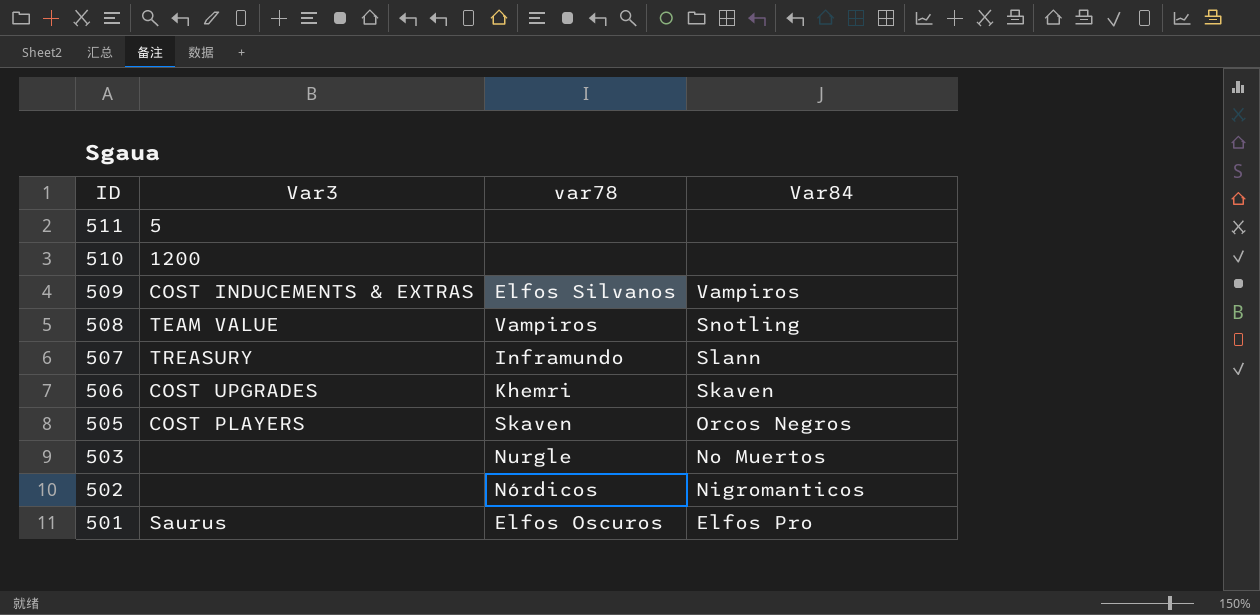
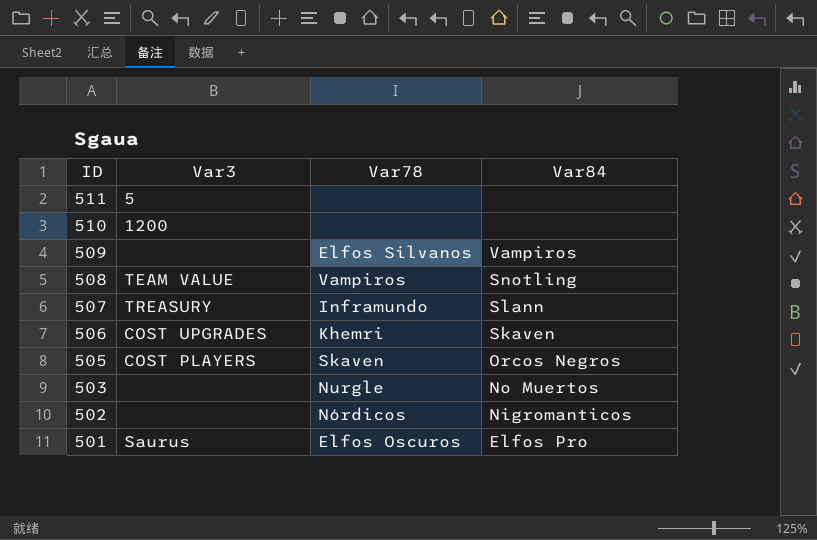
column name: var78 -> Var78
509 | Var3: COST INDUCEMENTS & EXTRAS -> none

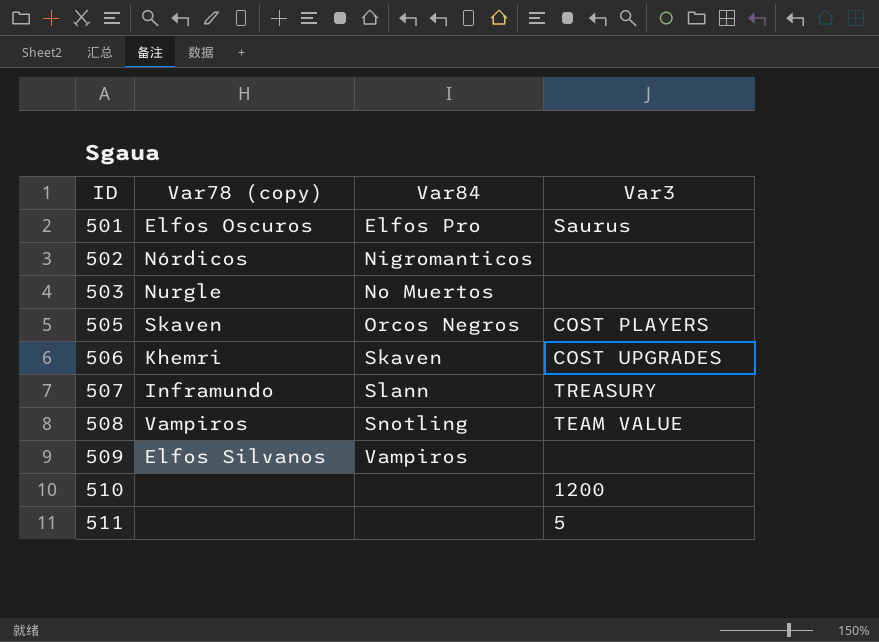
row order: ID descending -> ID ascending
column name: Var78 -> Var78 (copy)
column Var3 | position: 2 -> 4

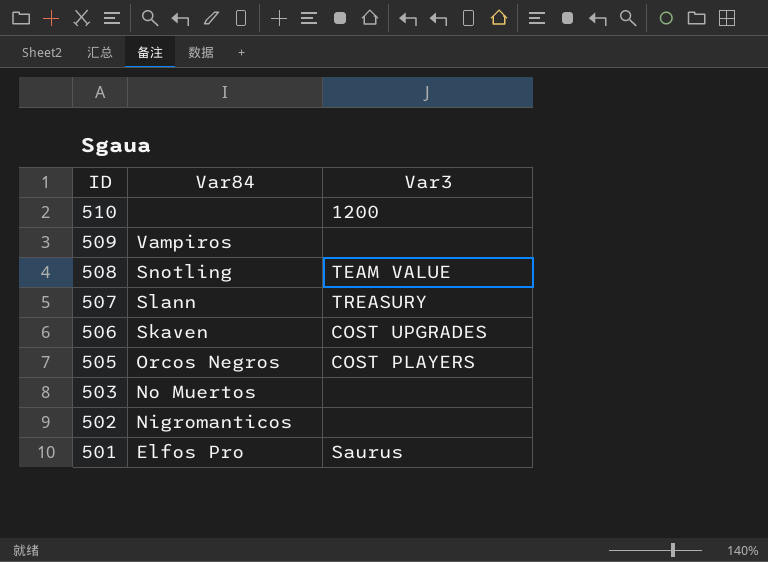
row order: ID ascending -> ID descending
column Var78 (copy) | position: 2 -> none
row 511: none | none | 5 -> none

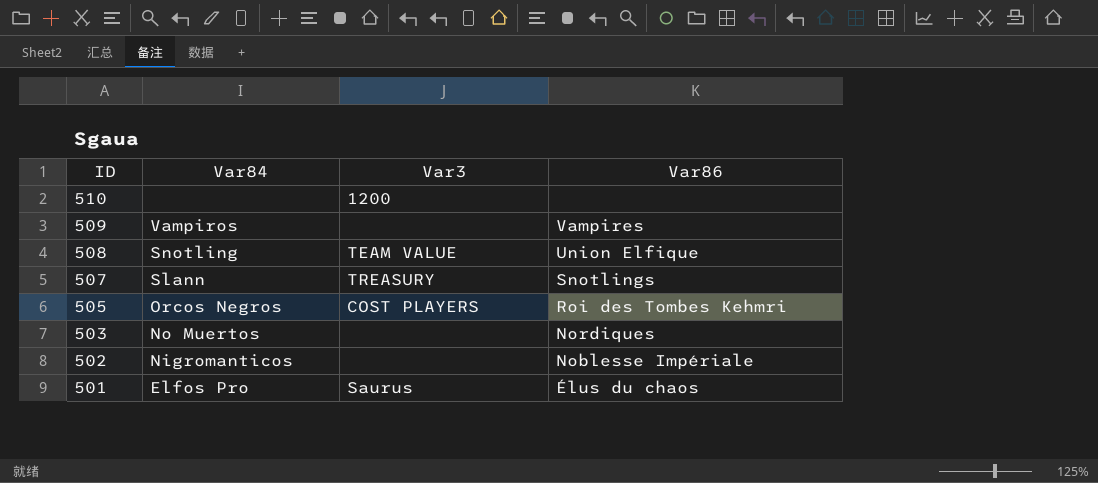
column Var86 | position: none -> 4
row 506: Skaven | COST UPGRADES -> none

